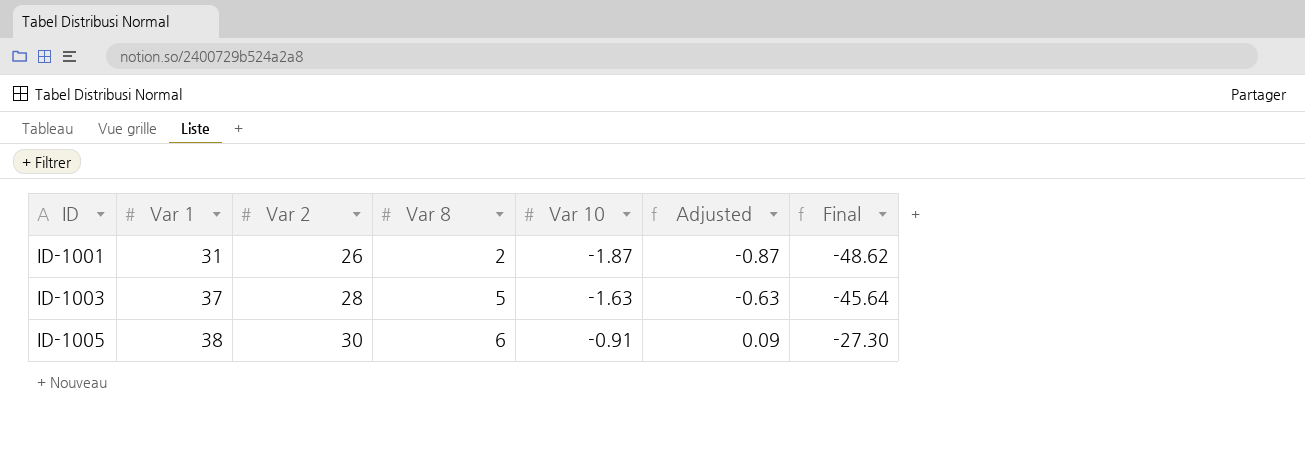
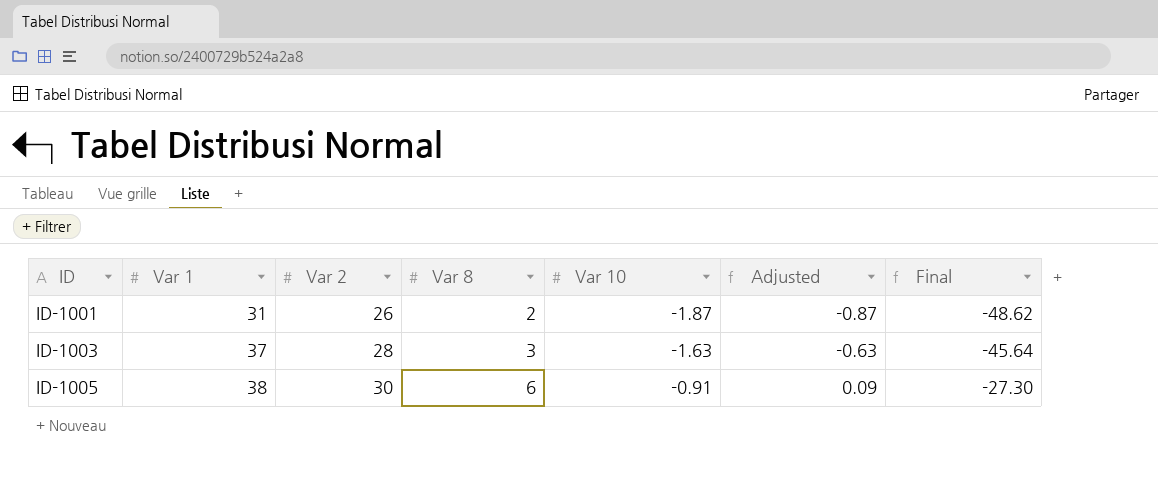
ID-1003 | Var 8: 5 -> 3

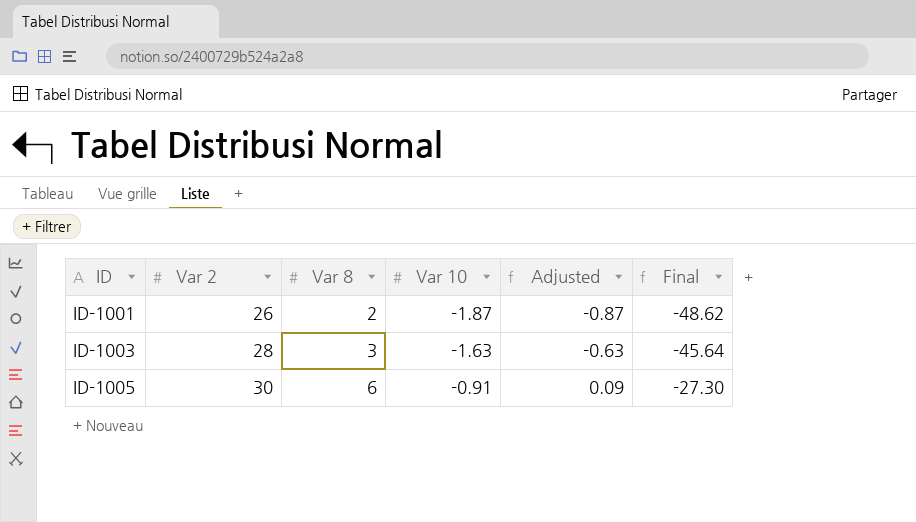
column Var 1 | position: 2 -> none

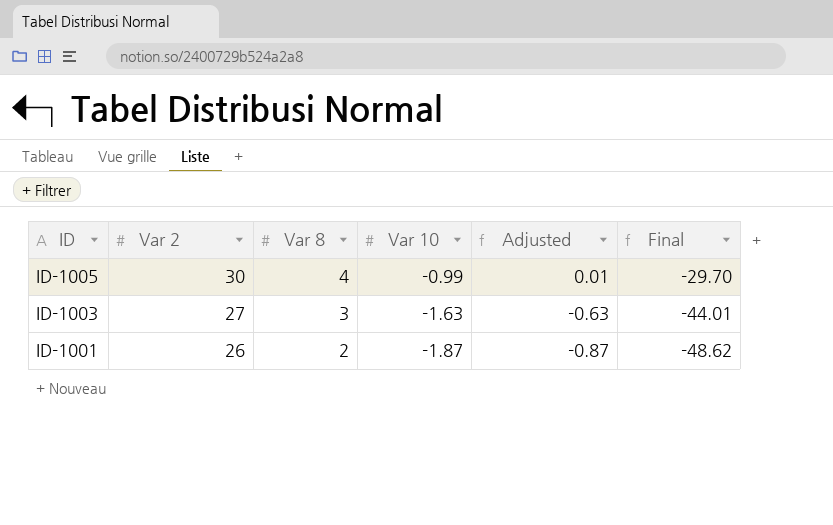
row order: ID ascending -> ID descending
ID-1005 | Var 8: 6 -> 4
ID-1005 | Var 10: -0.91 -> -0.99
ID-1005 | Adjusted: 0.09 -> 0.01
ID-1005 | Final: -27.30 -> -29.70
ID-1003 | Var 2: 28 -> 27
ID-1003 | Final: -45.64 -> -44.01

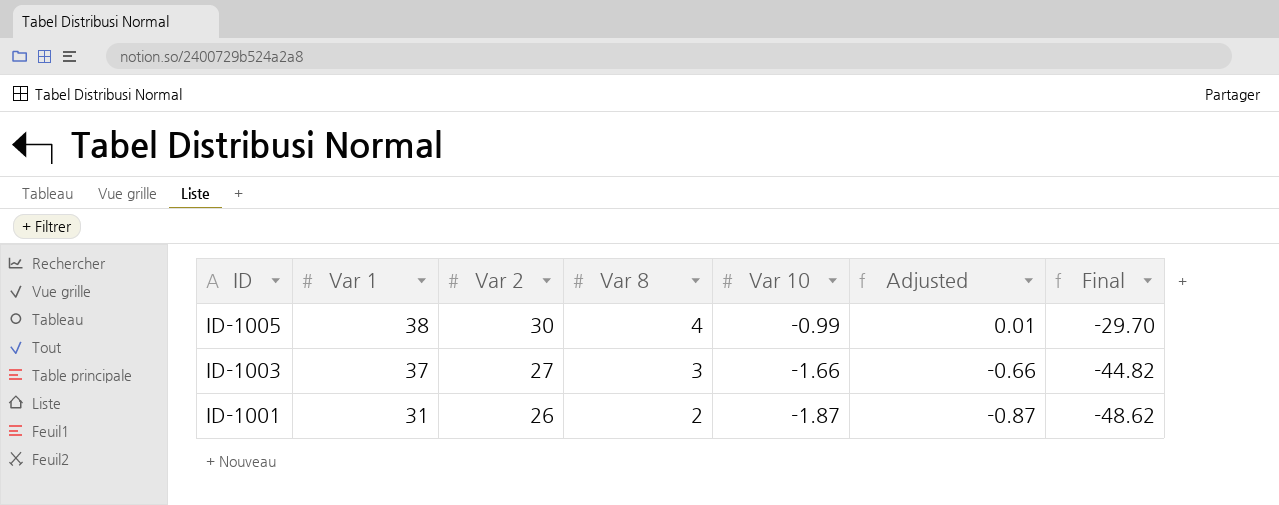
column Var 1 | position: none -> 2
ID-1003 | Var 10: -1.63 -> -1.66
ID-1003 | Adjusted: -0.63 -> -0.66
ID-1003 | Final: -44.01 -> -44.82

